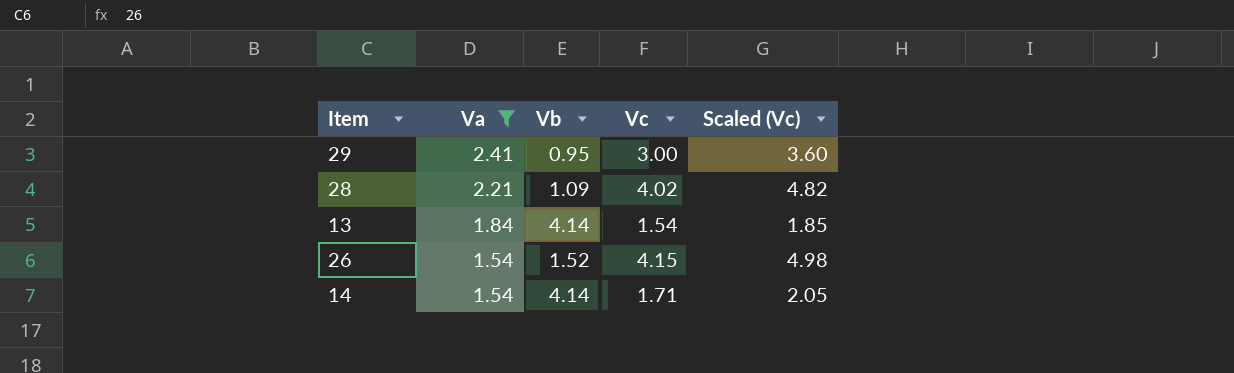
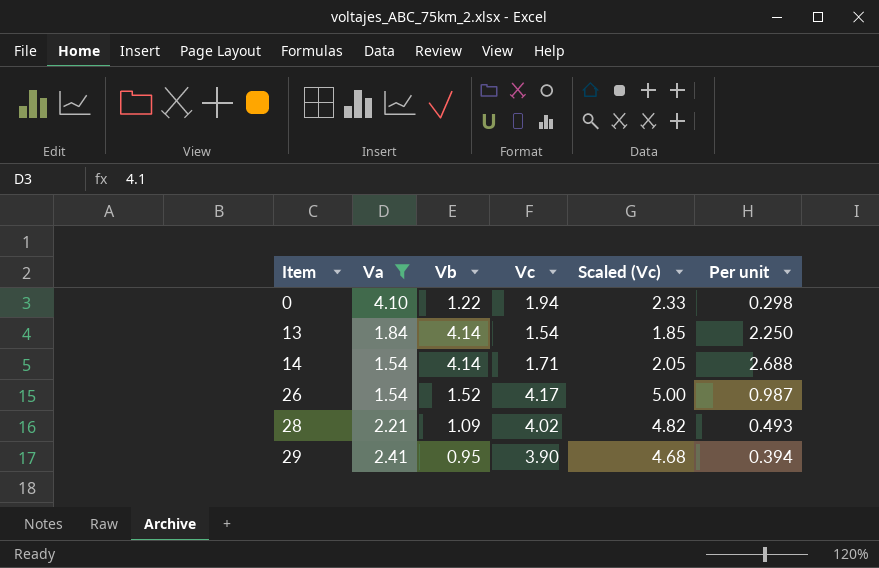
row order: Va descending -> Item ascending
column Per unit | formula: none -> [Vb] / [Va]
row 0: none -> 4.10 | 1.22 | 1.94 | 2.33 | 0.298
26 | Vc: 4.15 -> 4.17
26 | Scaled (Vc): 4.98 -> 5.00
29 | Vc: 3.00 -> 3.90
29 | Scaled (Vc): 3.60 -> 4.68

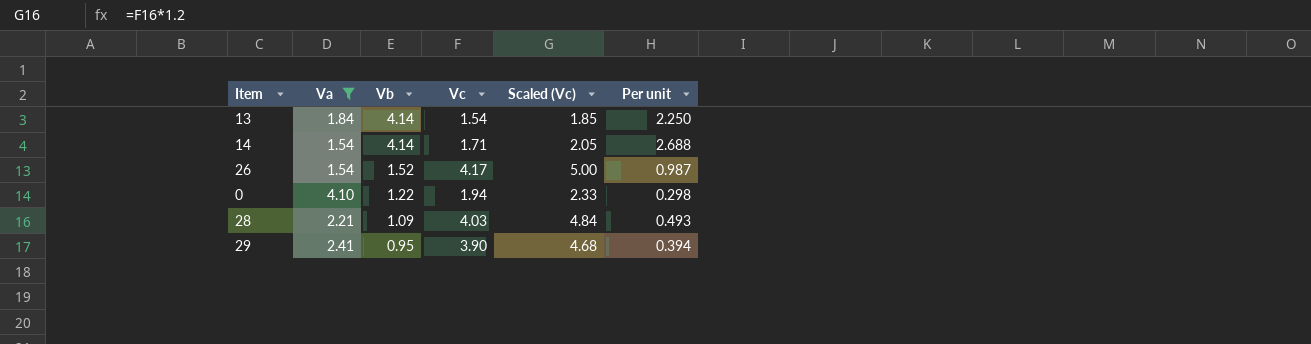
row order: Item ascending -> Vb descending
28 | Vc: 4.02 -> 4.03
28 | Scaled (Vc): 4.82 -> 4.84

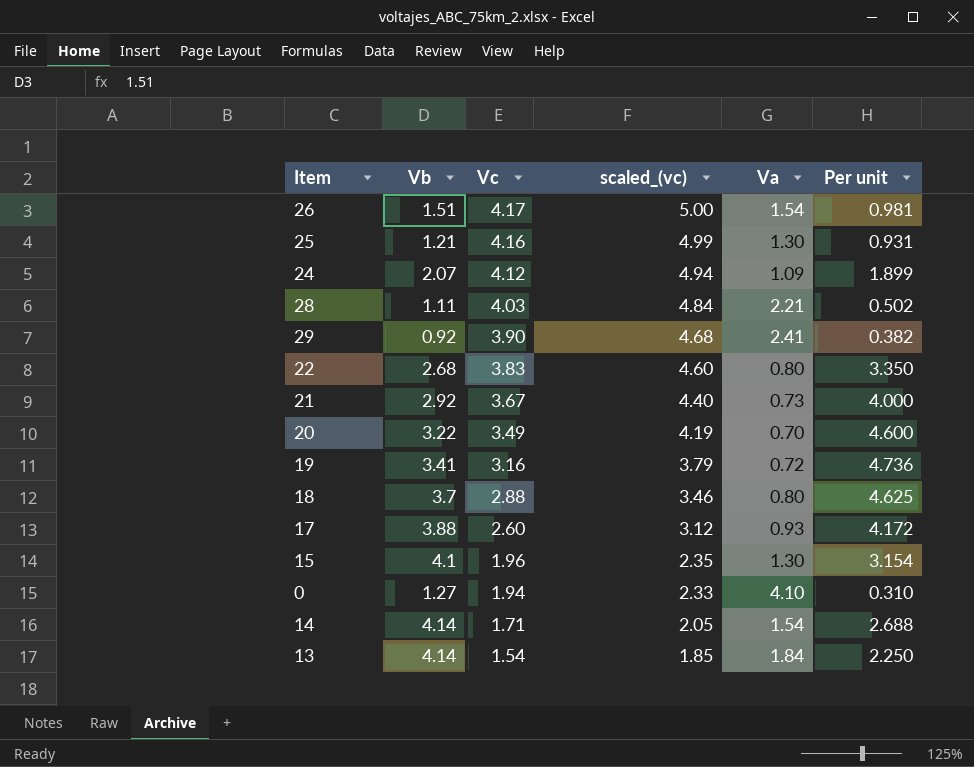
filter: Va >= 1.54 -> none
row order: Vb descending -> Vc descending
column name: Scaled (Vc) -> scaled_(vc)
column Va | position: 2 -> 5
26 | Vb: 1.52 -> 1.51
26 | Per unit: 0.987 -> 0.981
28 | Vb: 1.09 -> 1.11
28 | Per unit: 0.493 -> 0.502
29 | Vb: 0.95 -> 0.92
29 | Per unit: 0.394 -> 0.382
0 | Vb: 1.22 -> 1.27
0 | Per unit: 0.298 -> 0.310

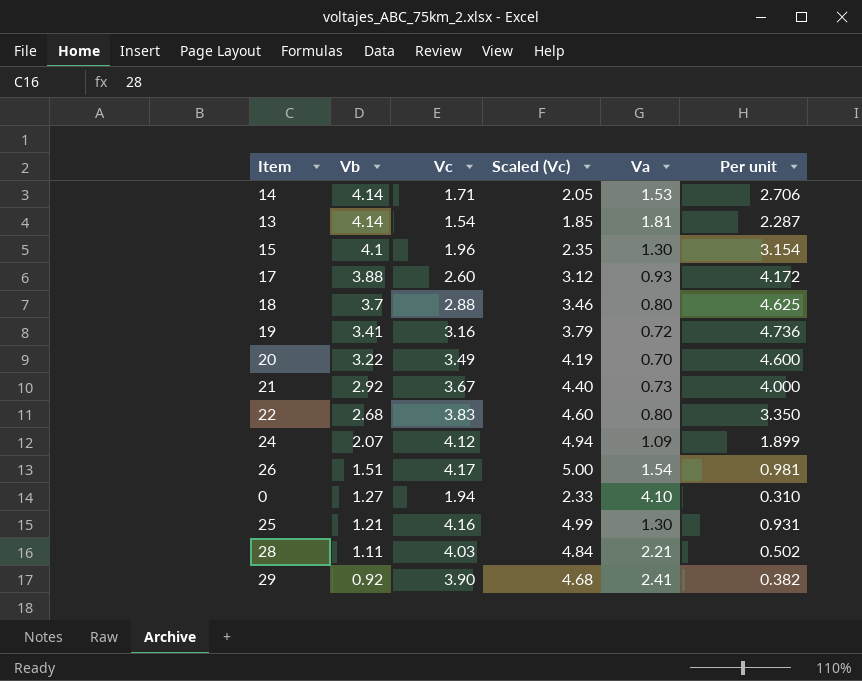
row order: Vc descending -> Vb descending
column name: scaled_(vc) -> Scaled (Vc)
14 | Va: 1.54 -> 1.53
14 | Per unit: 2.688 -> 2.706
13 | Va: 1.84 -> 1.81
13 | Per unit: 2.250 -> 2.287

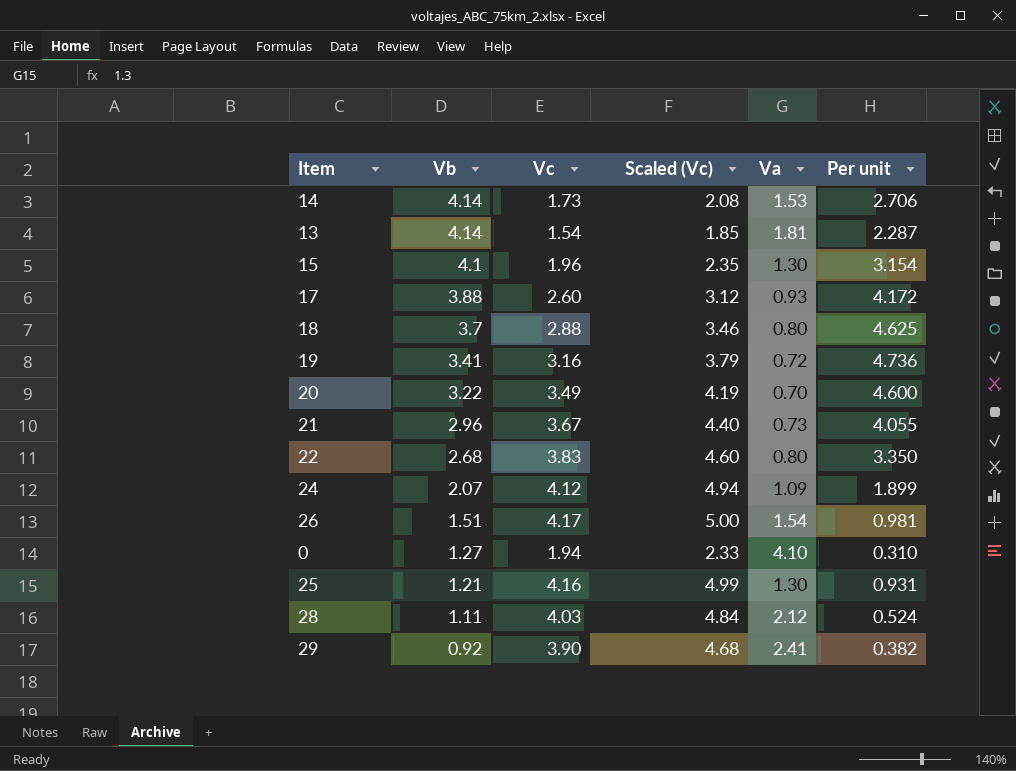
14 | Vc: 1.71 -> 1.73
14 | Scaled (Vc): 2.05 -> 2.08
21 | Vb: 2.92 -> 2.96
21 | Per unit: 4.000 -> 4.055
28 | Va: 2.21 -> 2.12
28 | Per unit: 0.502 -> 0.524

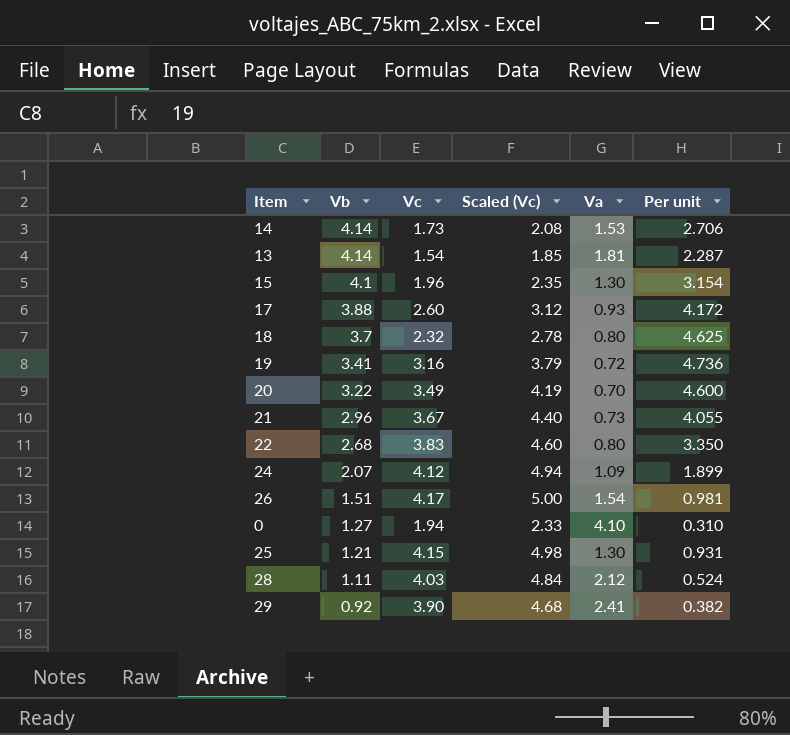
18 | Vc: 2.88 -> 2.32
18 | Scaled (Vc): 3.46 -> 2.78
25 | Vc: 4.16 -> 4.15
25 | Scaled (Vc): 4.99 -> 4.98

